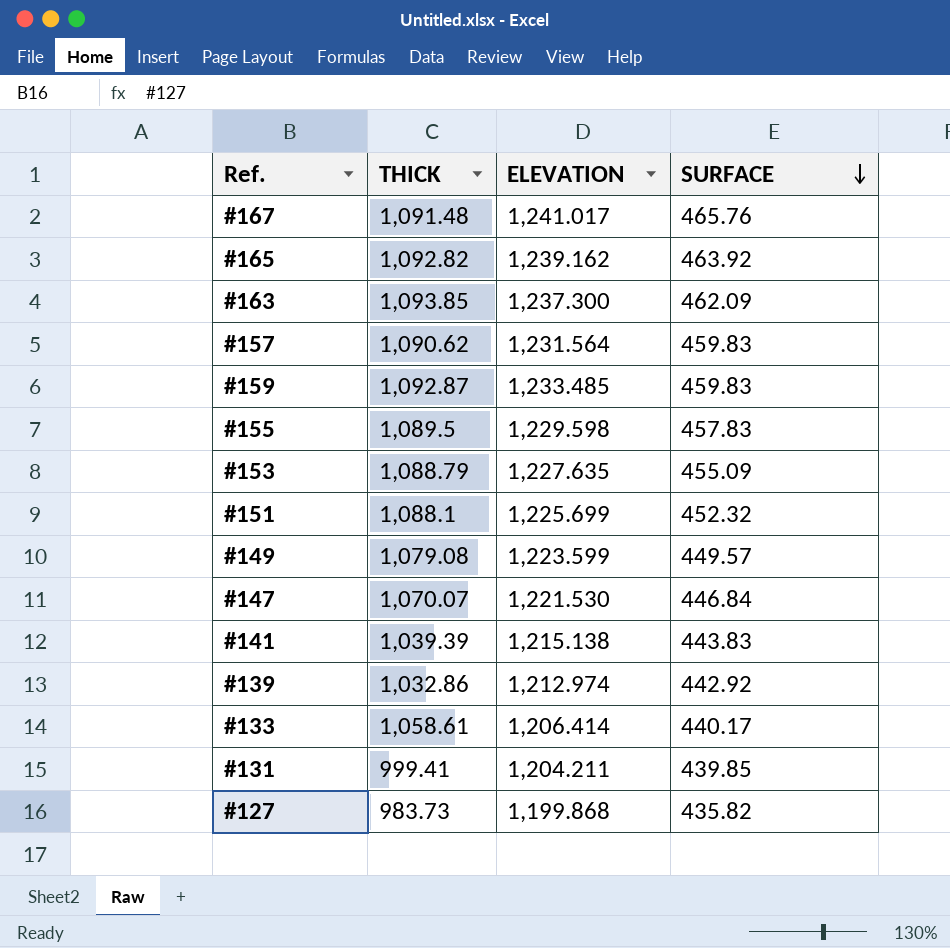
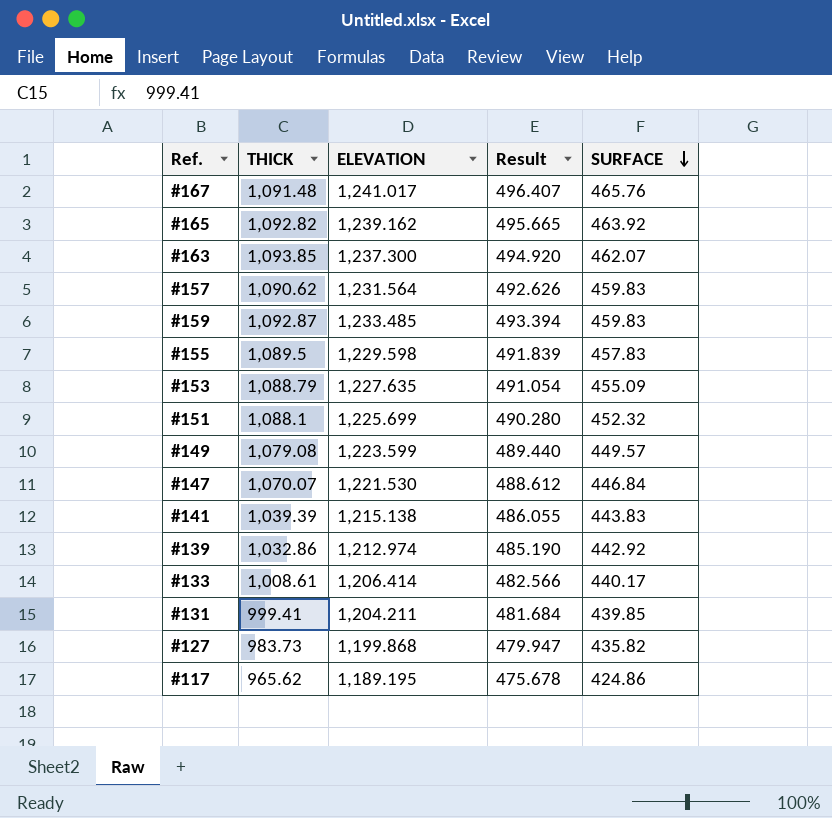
column Result | formula: none -> [ELEVATION] * 0.4
#163 | SURFACE: 462.09 -> 462.07
#133 | THICK: 1,058.61 -> 1,008.61
row #117: none -> 965.62 | 1,189.195 | 475.678 | 424.86

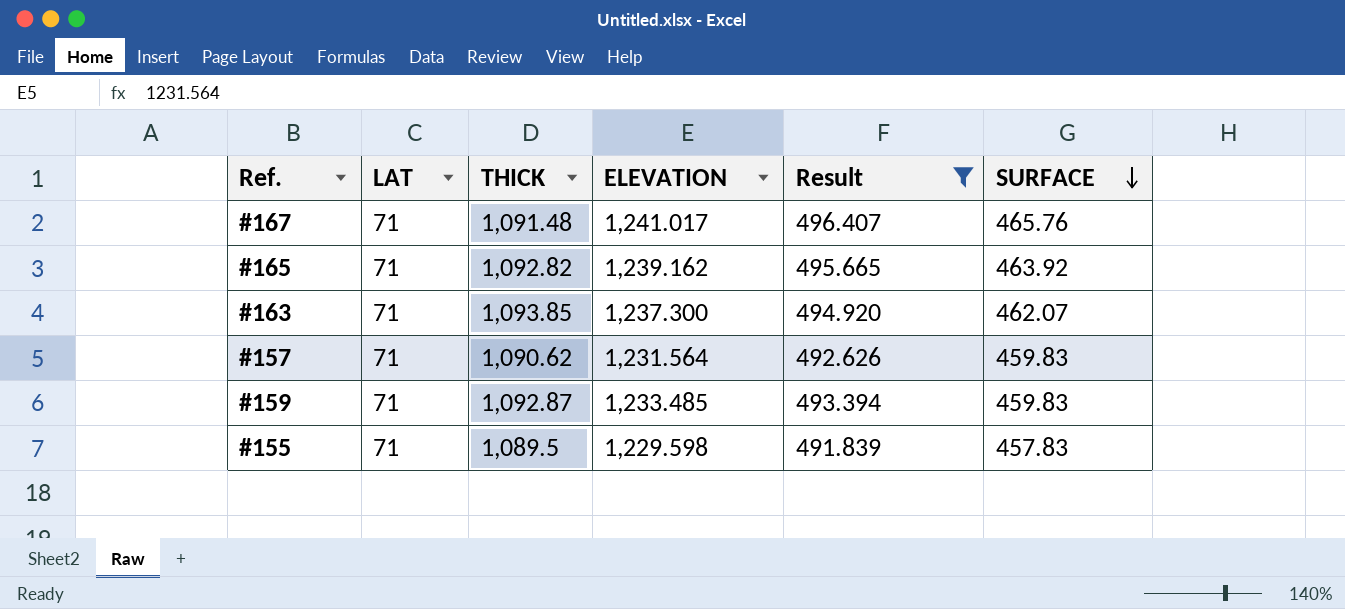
filter: none -> Result >= 491.839
column LAT | position: none -> 2

